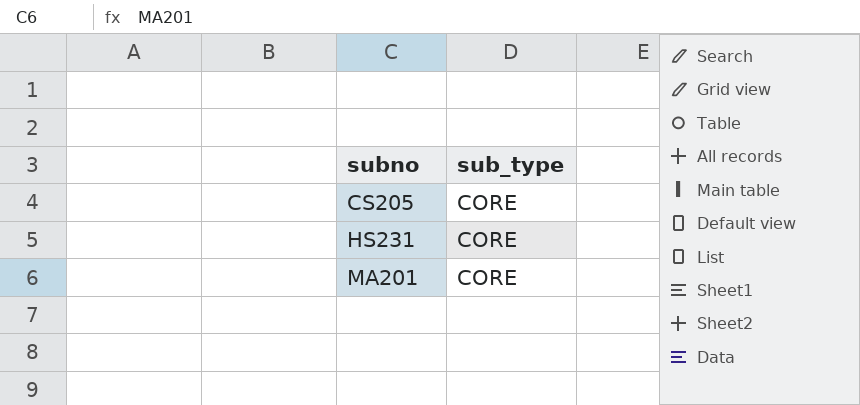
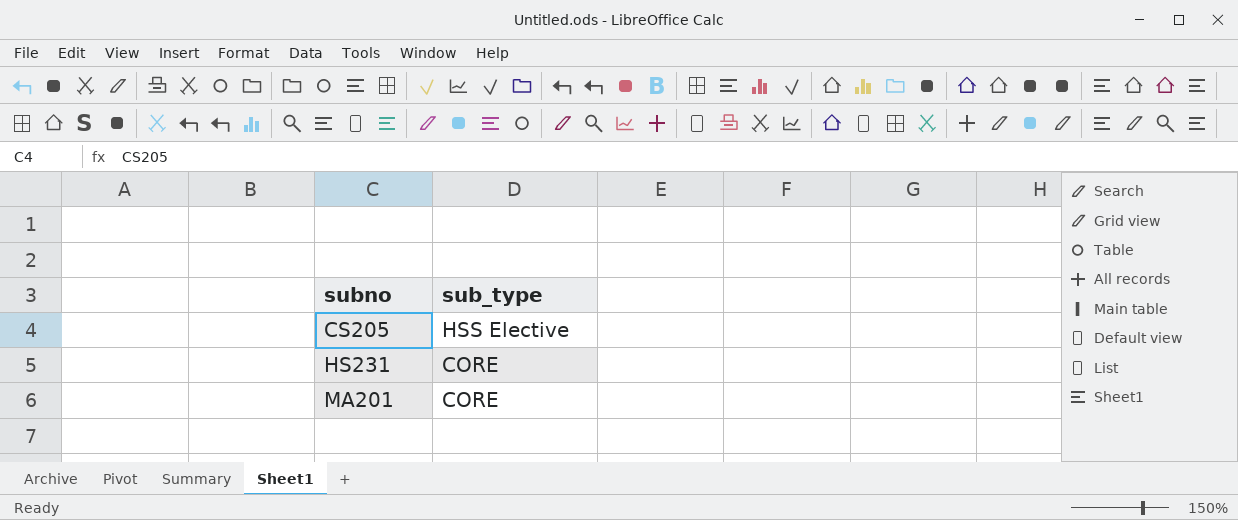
CS205 | sub_type: CORE -> HSS Elective

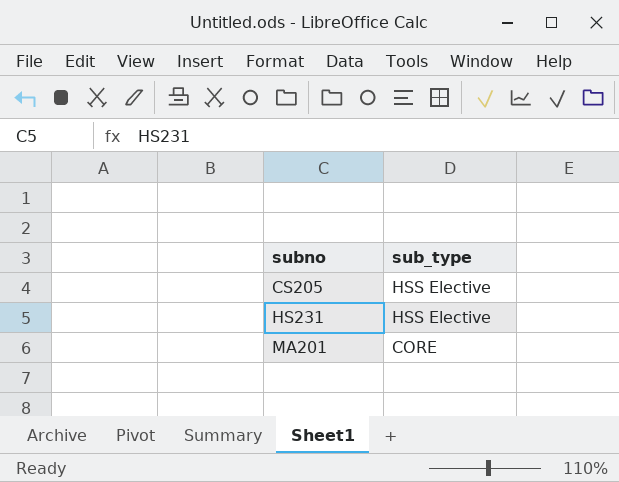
HS231 | sub_type: CORE -> HSS Elective

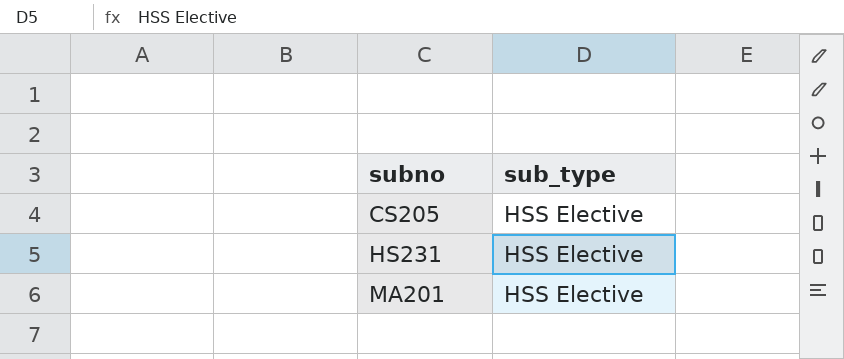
MA201 | sub_type: CORE -> HSS Elective

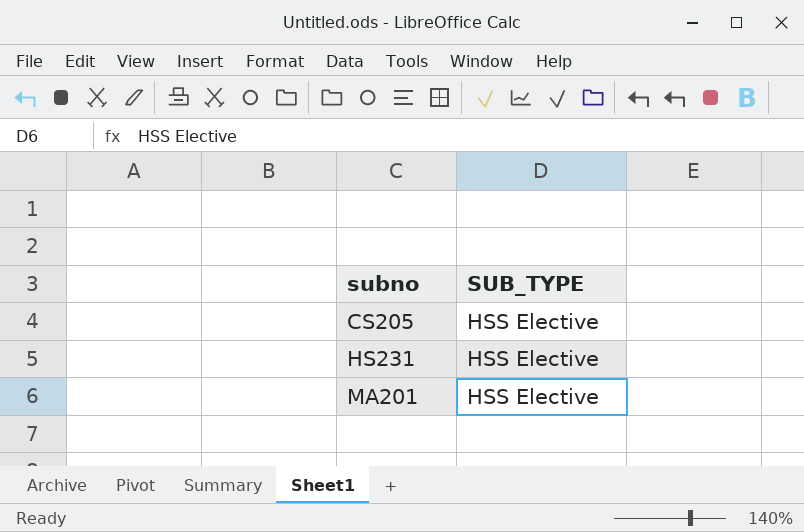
column name: sub_type -> SUB_TYPE

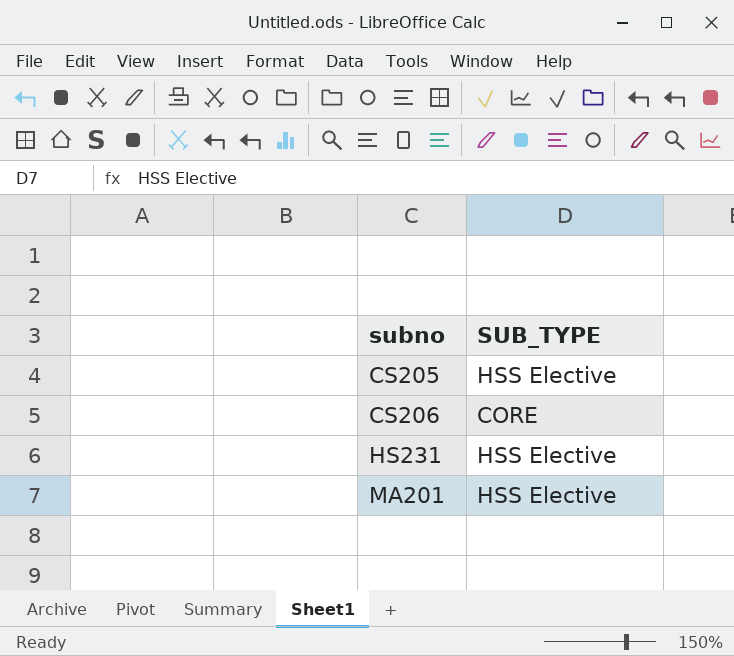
row CS206: none -> CORE

